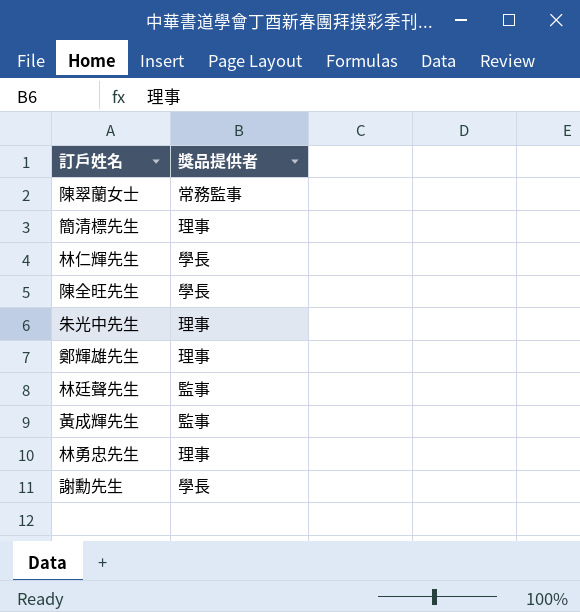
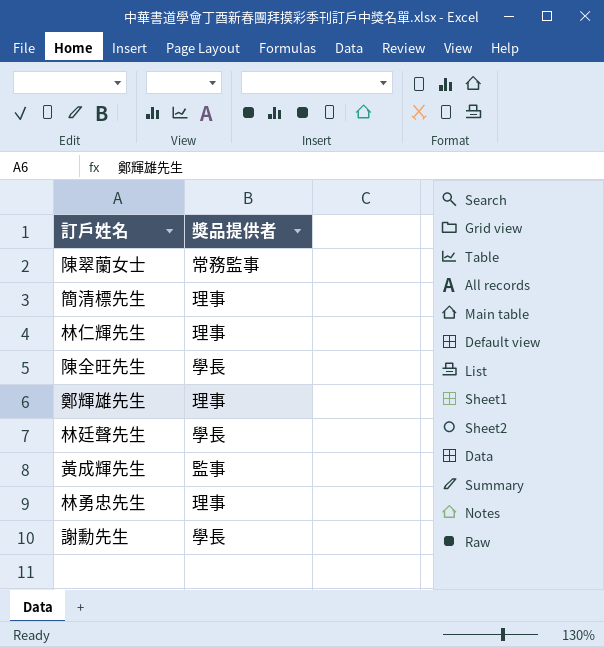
row 朱光中先生: 理事 -> none
林仁輝先生 | 獎品提供者: 學長 -> 理事
林廷聲先生 | 獎品提供者: 監事 -> 學長

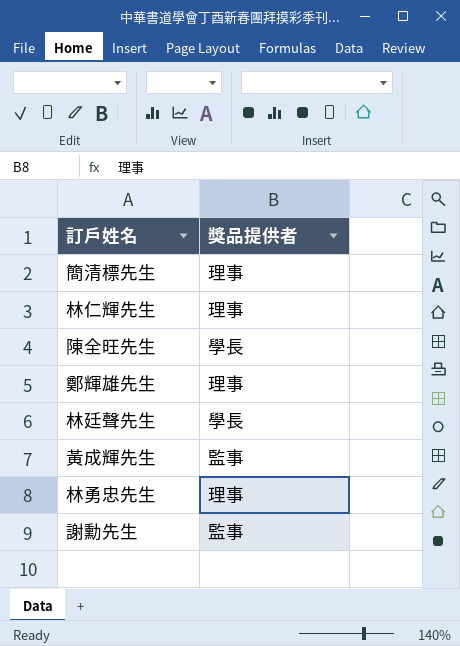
row 陳翠蘭女士: 常務監事 -> none
謝勳先生 | 獎品提供者: 學長 -> 監事

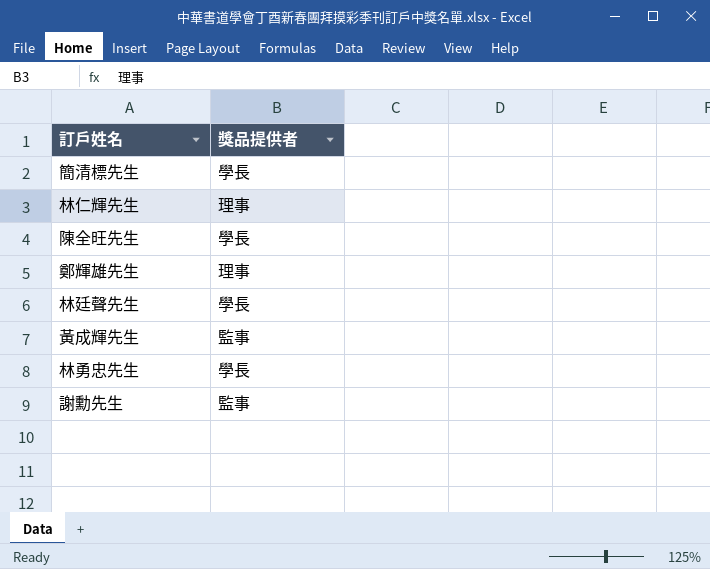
簡清標先生 | 獎品提供者: 理事 -> 學長
林勇忠先生 | 獎品提供者: 理事 -> 學長

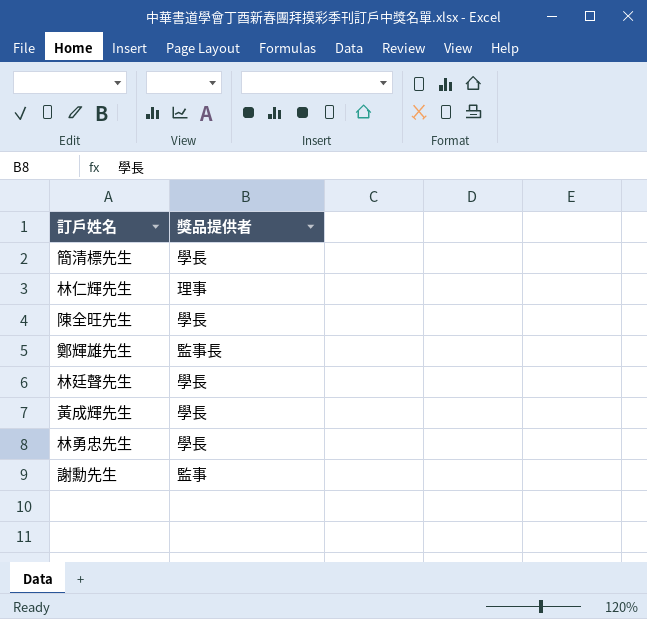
鄭輝雄先生 | 獎品提供者: 理事 -> 監事長
黃成輝先生 | 獎品提供者: 監事 -> 學長

